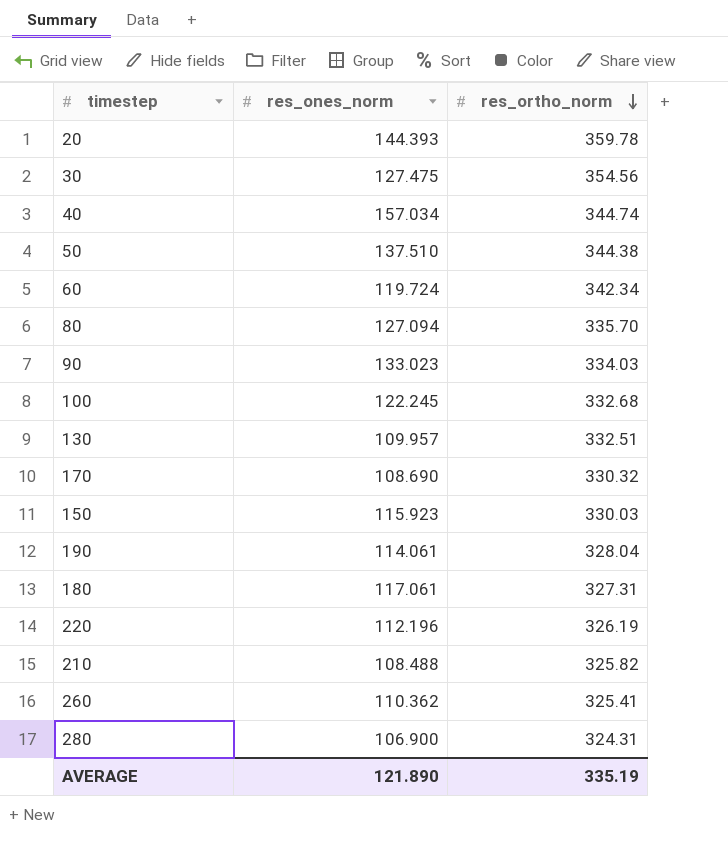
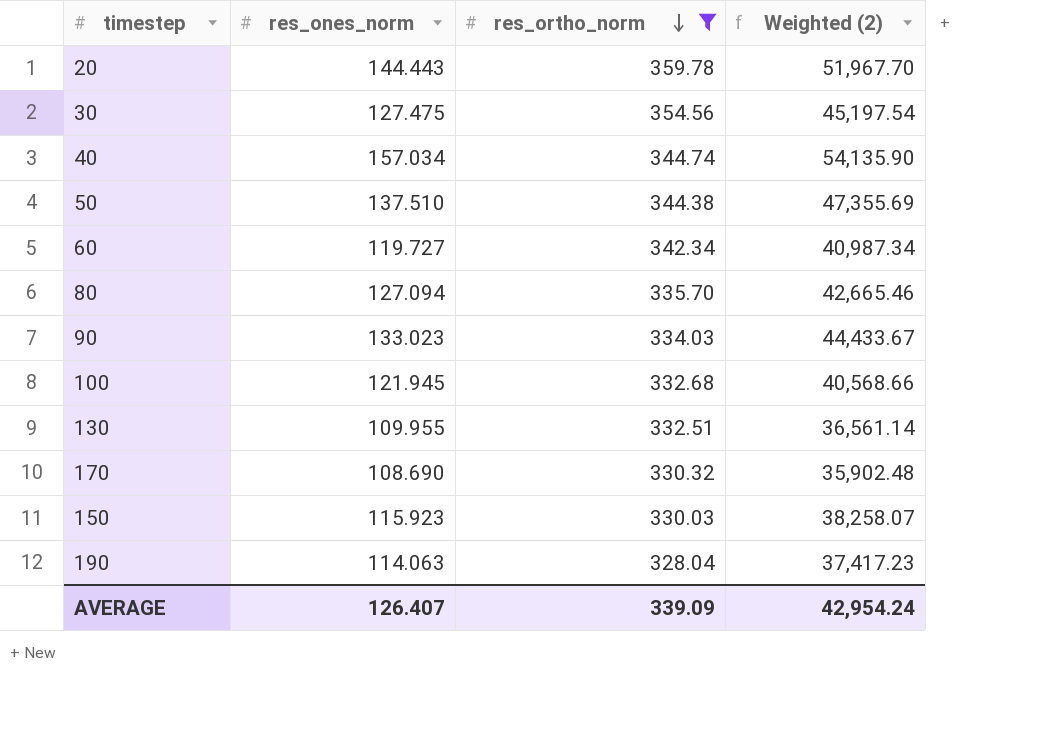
filter: none -> res_ortho_norm >= 328.04
column Weighted (2) | formula: none -> [res_ones_norm] * [res_ortho_norm]
20 | res_ones_norm: 144.393 -> 144.443
60 | res_ones_norm: 119.724 -> 119.727
100 | res_ones_norm: 122.245 -> 121.945
130 | res_ones_norm: 109.957 -> 109.955
190 | res_ones_norm: 114.061 -> 114.063
AVERAGE | res_ones_norm: 121.890 -> 126.407
AVERAGE | res_ortho_norm: 335.19 -> 339.09

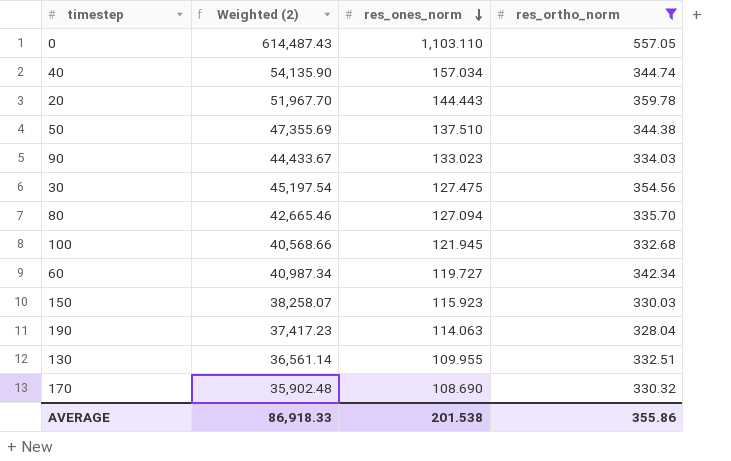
row order: res_ortho_norm descending -> res_ones_norm descending
column Weighted (2) | position: 4 -> 2
row 0: none -> 614,487.43 | 1,103.110 | 557.05
AVERAGE | Weighted (2): 42,954.24 -> 86,918.33
AVERAGE | res_ones_norm: 126.407 -> 201.538
AVERAGE | res_ortho_norm: 339.09 -> 355.86

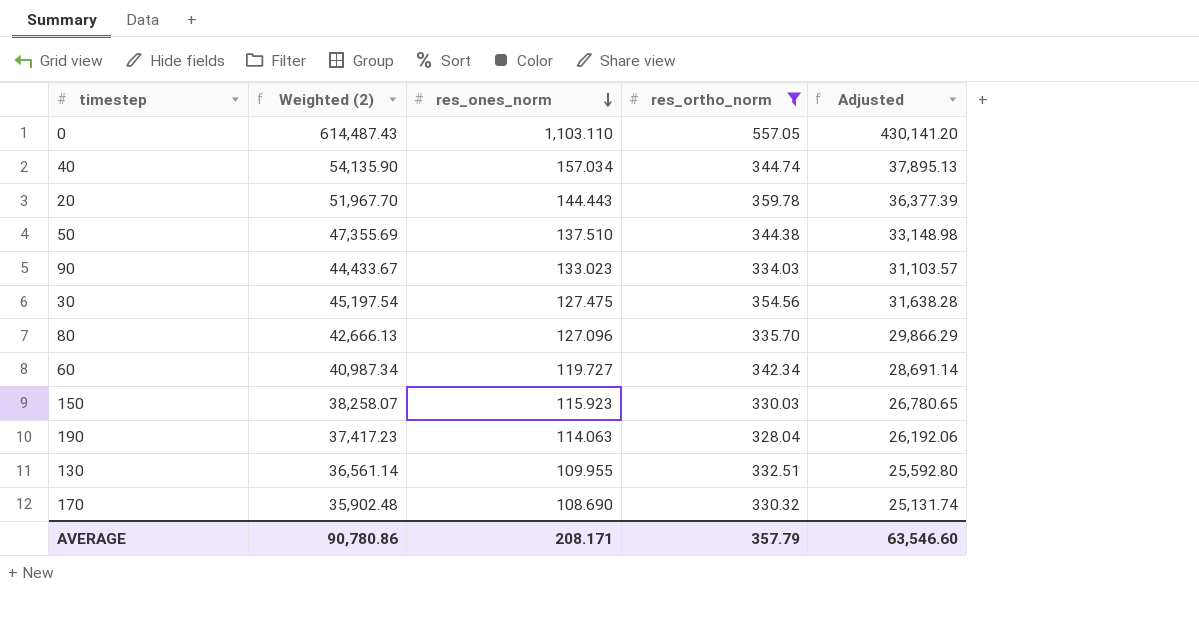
column Adjusted | formula: none -> [Weighted (2)] * 0.7
row 100: 40,568.66 | 121.945 | 332.68 -> none
80 | Weighted (2): 42,665.46 -> 42,666.13
80 | res_ones_norm: 127.094 -> 127.096
AVERAGE | Weighted (2): 86,918.33 -> 90,780.86
AVERAGE | res_ones_norm: 201.538 -> 208.171
AVERAGE | res_ortho_norm: 355.86 -> 357.79

